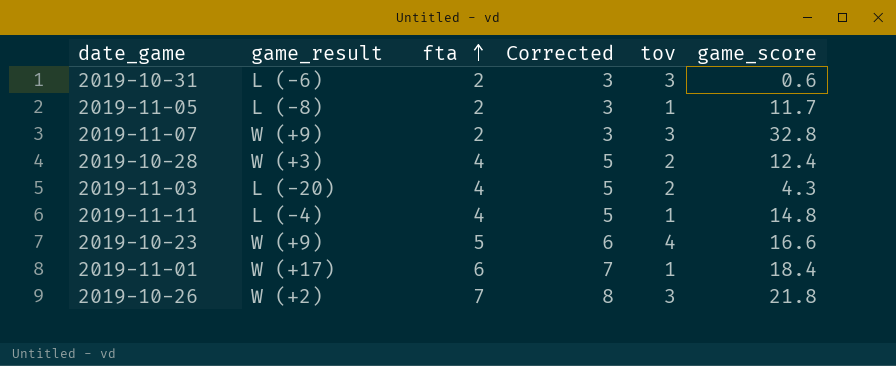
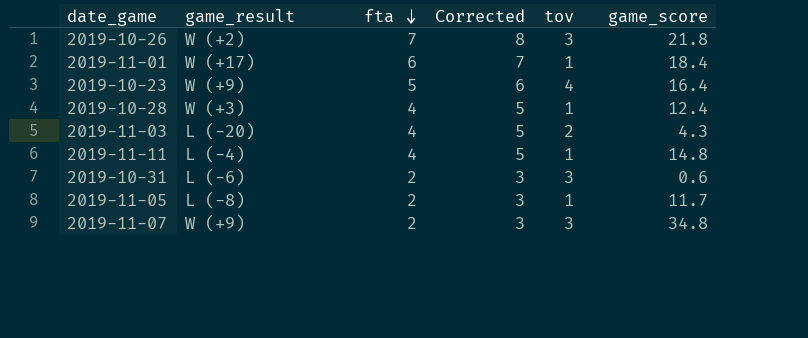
row order: fta ascending -> fta descending
2019-10-23 | game_score: 16.6 -> 16.4
2019-10-28 | tov: 2 -> 1
2019-11-07 | game_score: 32.8 -> 34.8

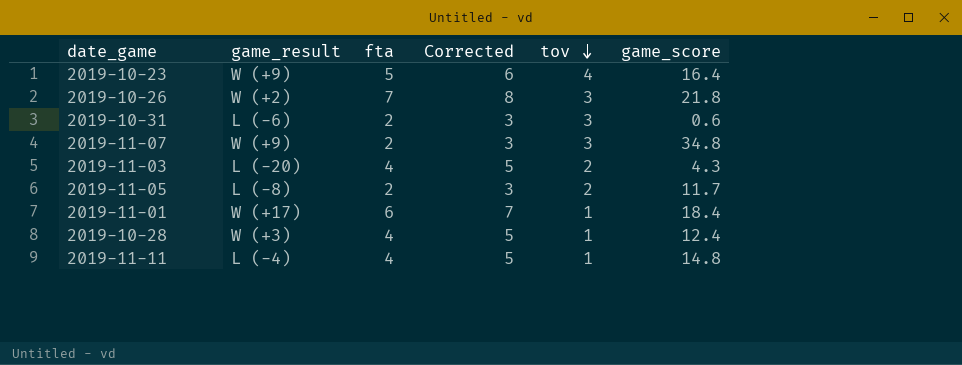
row order: fta descending -> tov descending
2019-11-05 | tov: 1 -> 2

